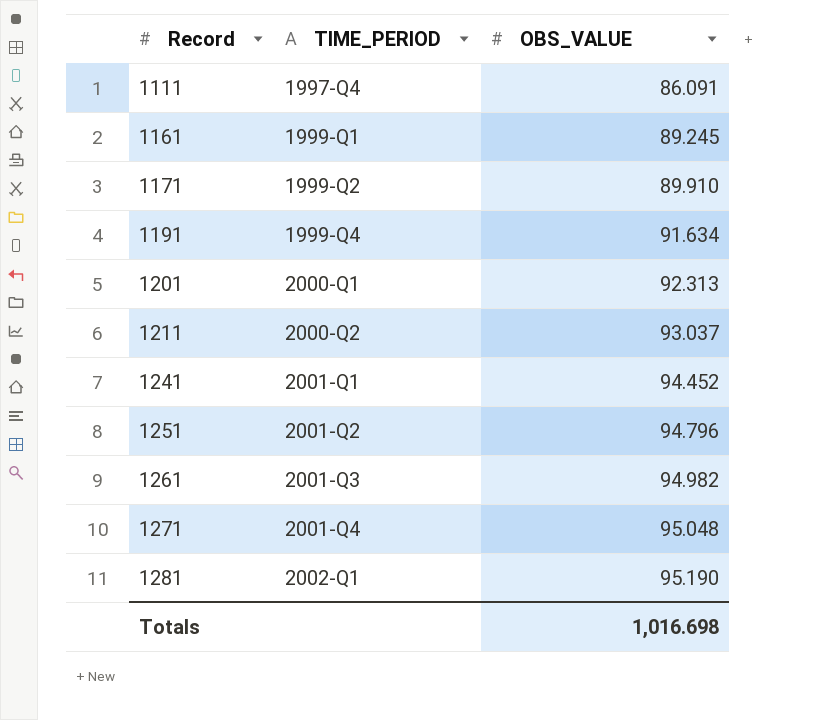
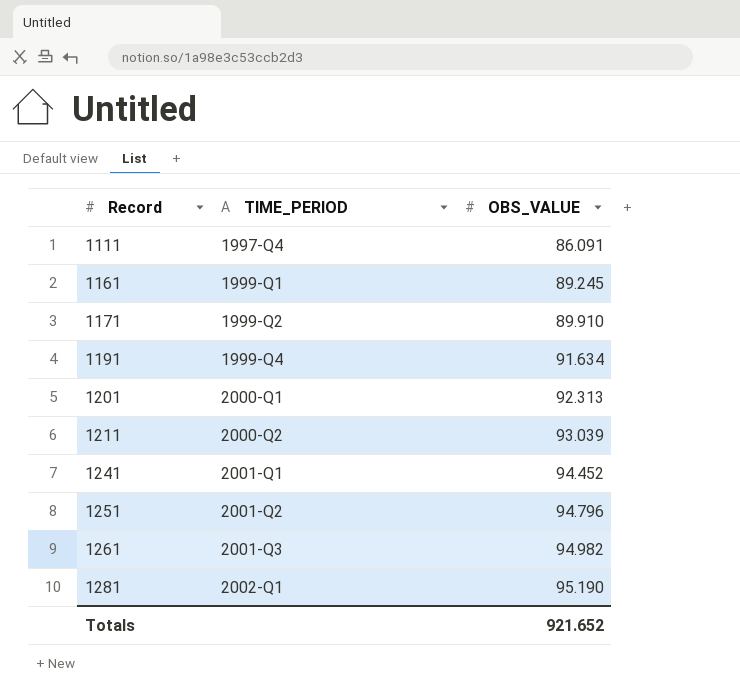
row 1271: 2001-Q4 | 95.048 -> none
1211 | OBS_VALUE: 93.037 -> 93.039
Totals | OBS_VALUE: 1,016.698 -> 921.652

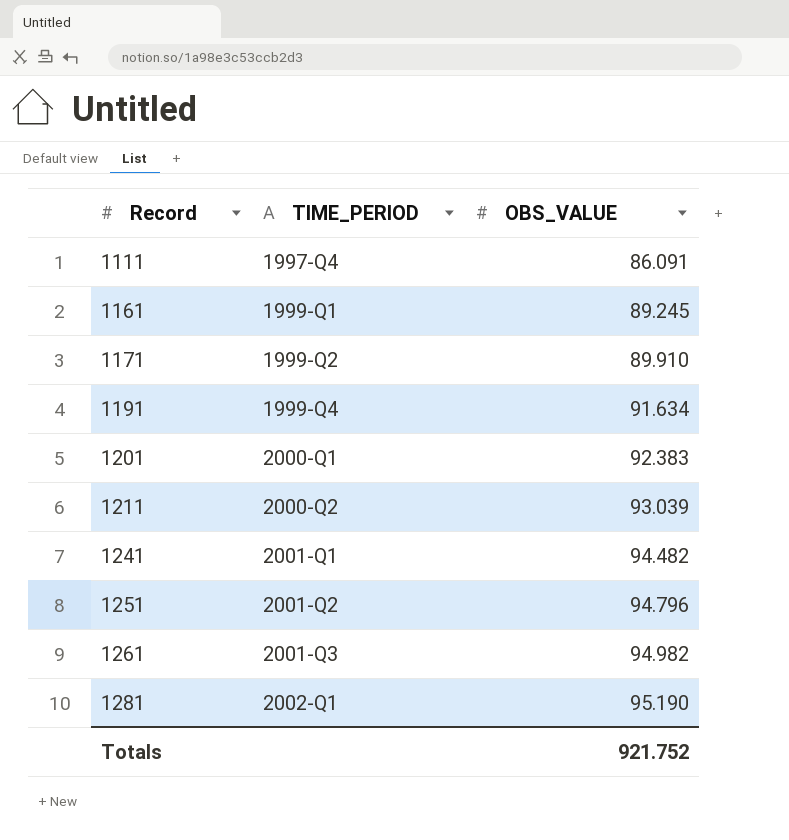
1201 | OBS_VALUE: 92.313 -> 92.383
1241 | OBS_VALUE: 94.452 -> 94.482
Totals | OBS_VALUE: 921.652 -> 921.752

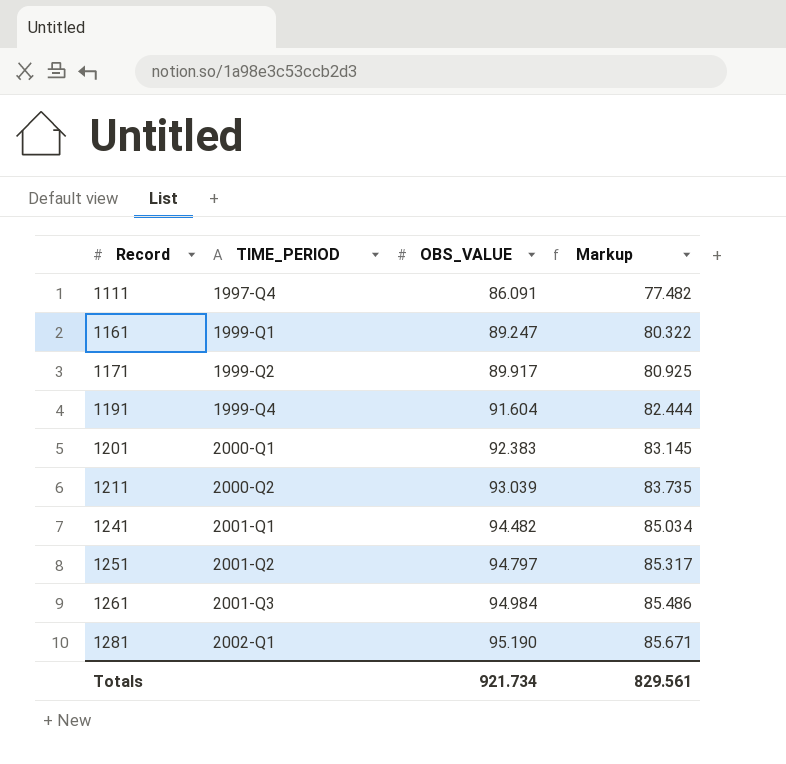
column Markup | formula: none -> [OBS_VALUE] * 0.9
1161 | OBS_VALUE: 89.245 -> 89.247
1171 | OBS_VALUE: 89.910 -> 89.917
1191 | OBS_VALUE: 91.634 -> 91.604
1251 | OBS_VALUE: 94.796 -> 94.797
1261 | OBS_VALUE: 94.982 -> 94.984
Totals | OBS_VALUE: 921.752 -> 921.734

